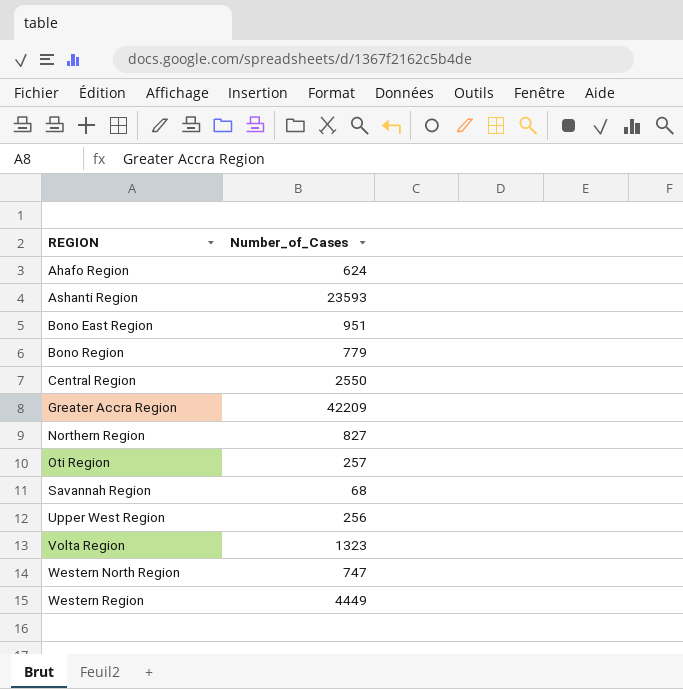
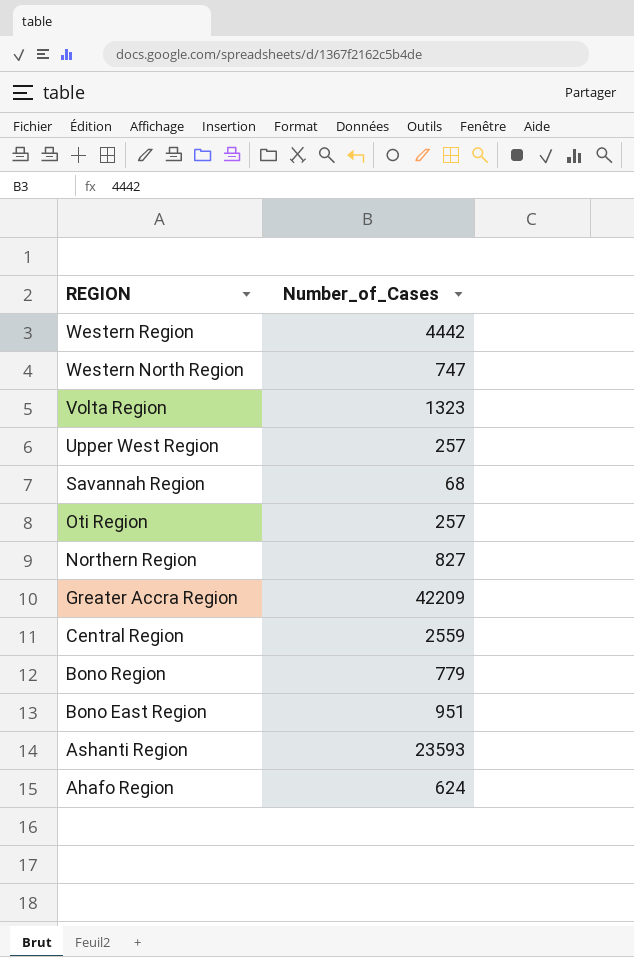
row order: REGION ascending -> REGION descending
Western Region | Number_of_Cases: 4449 -> 4442
Upper West Region | Number_of_Cases: 256 -> 257
Central Region | Number_of_Cases: 2550 -> 2559

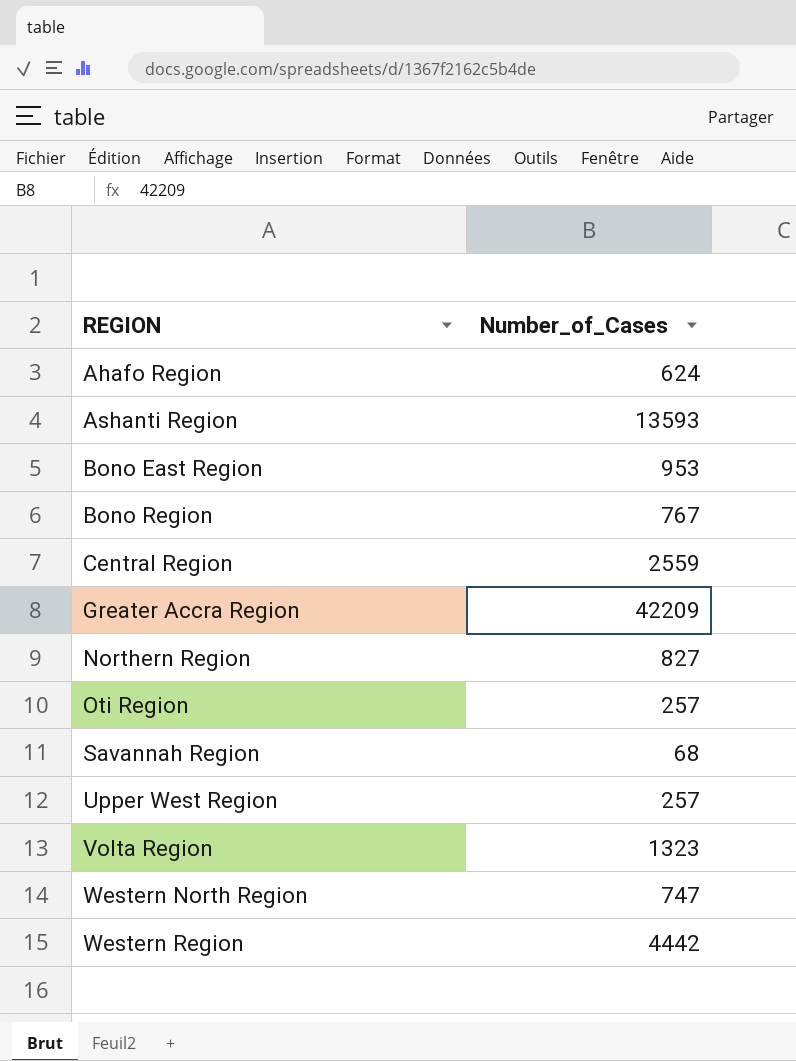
row order: REGION descending -> REGION ascending
Ashanti Region | Number_of_Cases: 23593 -> 13593
Bono East Region | Number_of_Cases: 951 -> 953
Bono Region | Number_of_Cases: 779 -> 767

